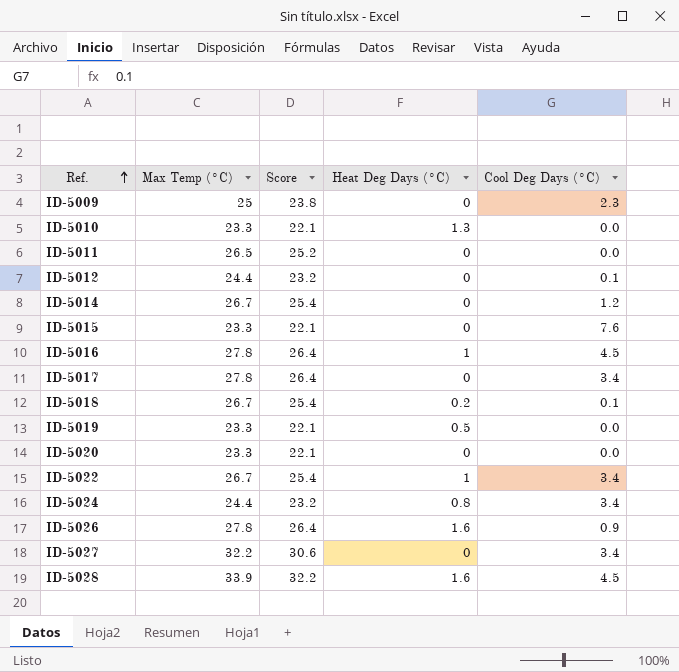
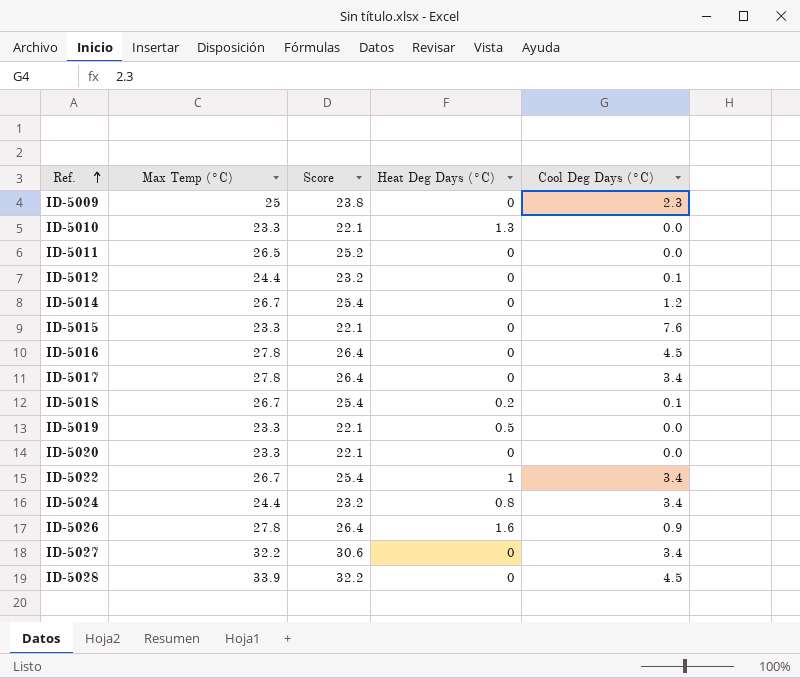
ID-5016 | Heat Deg Days (°C): 1 -> 0
ID-5028 | Heat Deg Days (°C): 1.6 -> 0

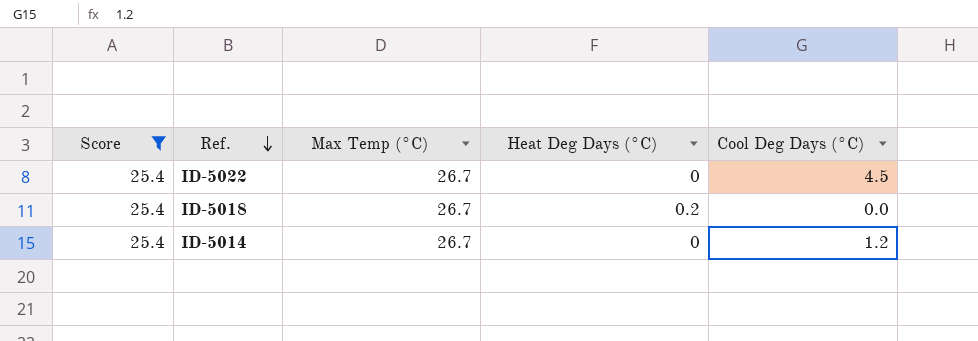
filter: none -> Score = 25.4
row order: Ref. ascending -> Ref. descending
column Score | position: 3 -> 1
ID-5022 | Heat Deg Days (°C): 1 -> 0
ID-5022 | Cool Deg Days (°C): 3.4 -> 4.5
ID-5018 | Cool Deg Days (°C): 0.1 -> 0.0

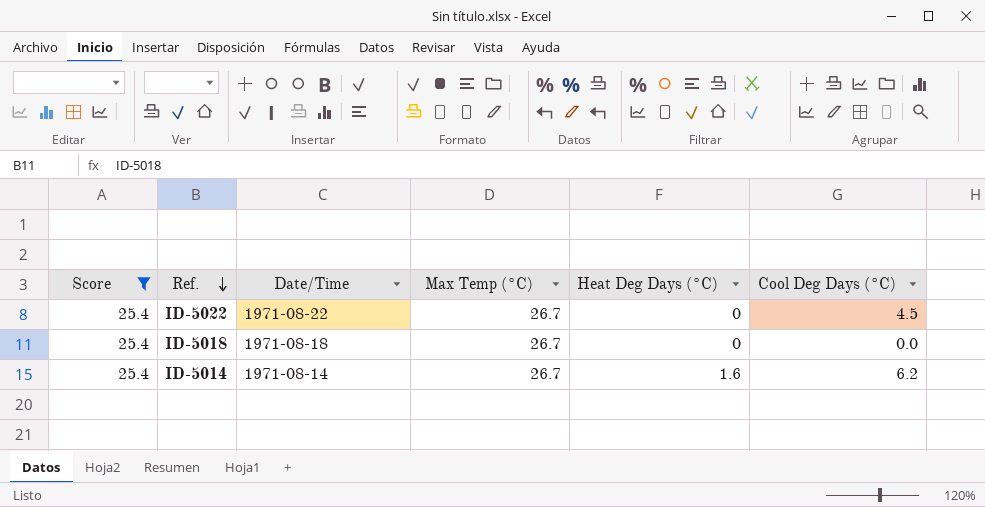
column Date/Time | position: none -> 3
ID-5018 | Heat Deg Days (°C): 0.2 -> 0
ID-5014 | Heat Deg Days (°C): 0 -> 1.6
ID-5014 | Cool Deg Days (°C): 1.2 -> 6.2

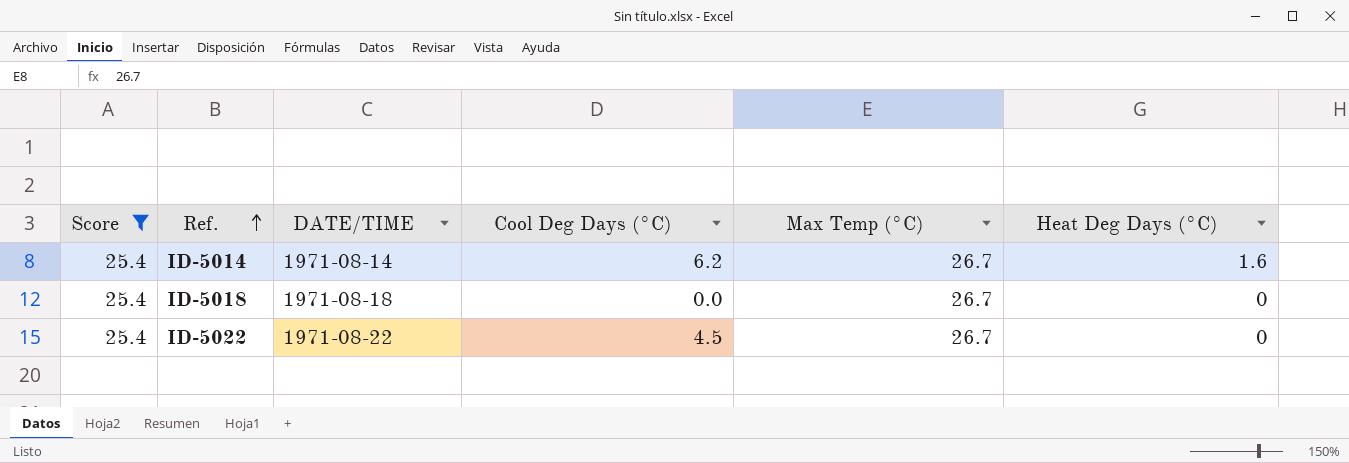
row order: Ref. descending -> Ref. ascending
column name: Date/Time -> DATE/TIME
column Cool Deg Days (°C) | position: 6 -> 4

